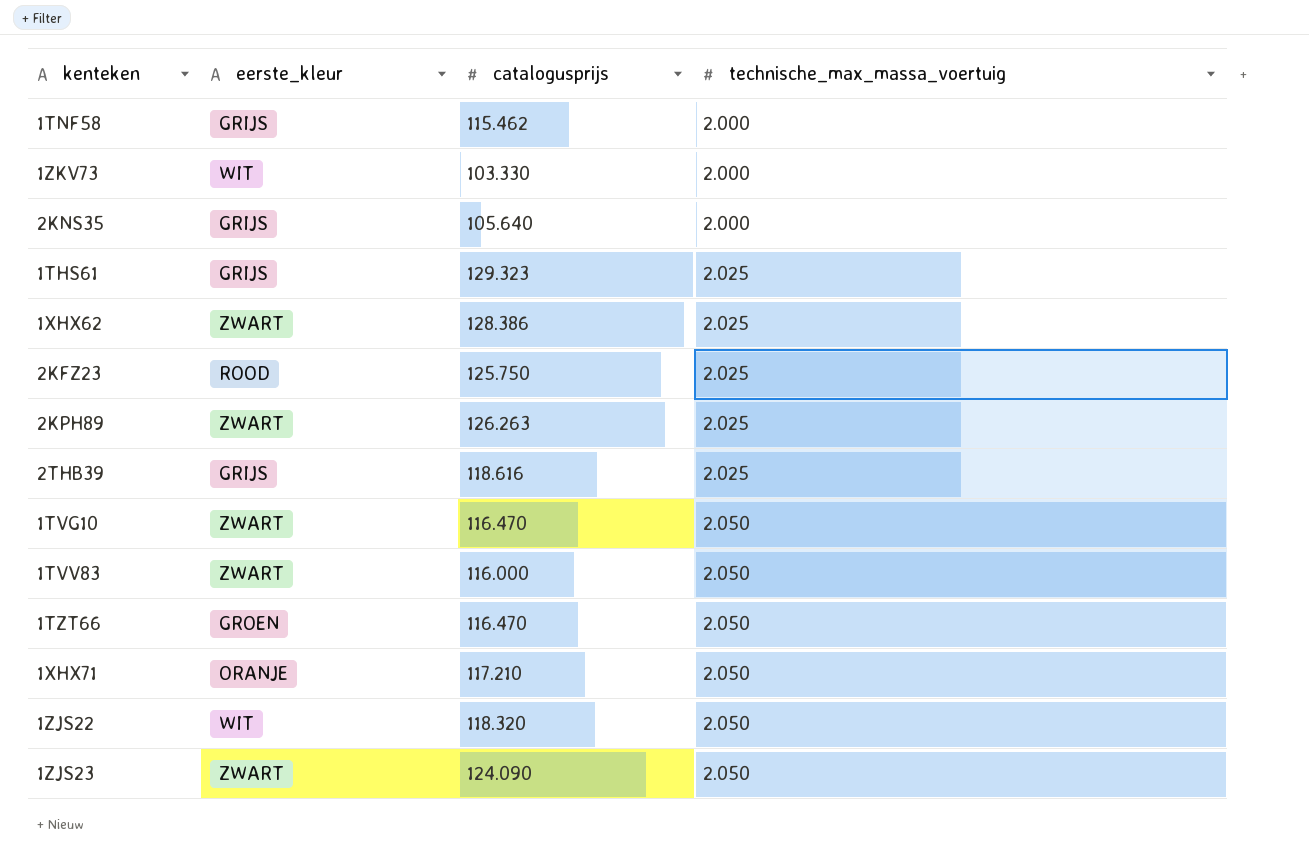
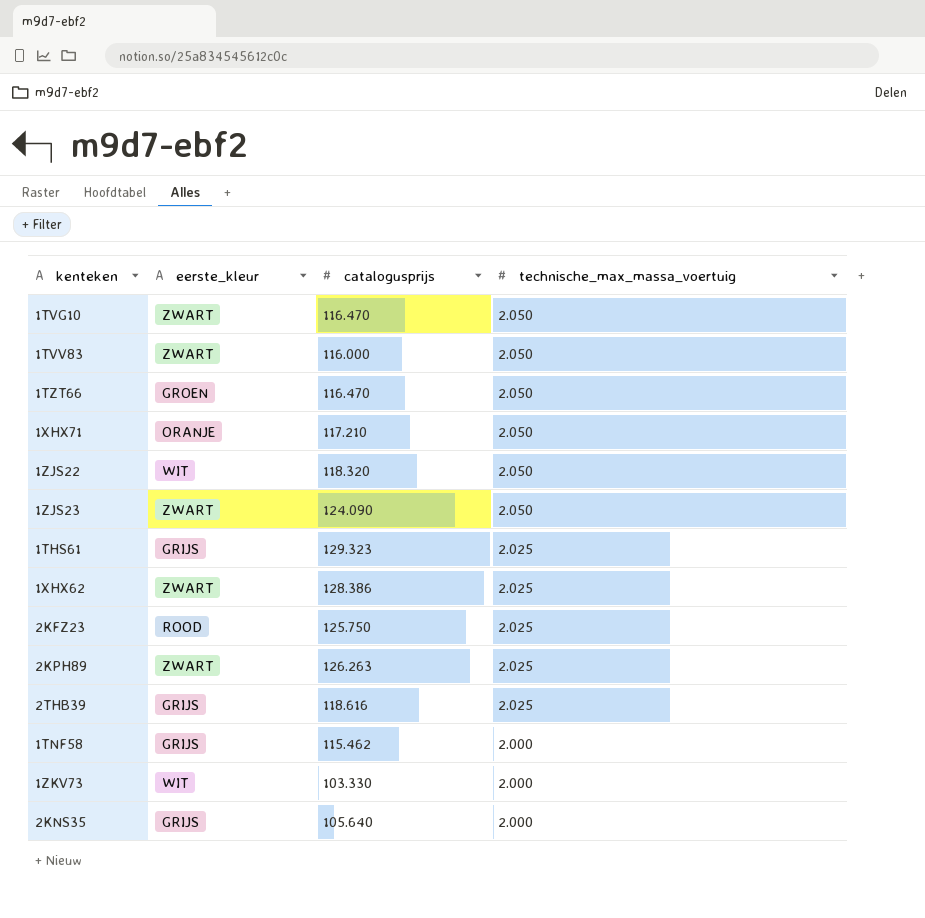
row order: technische_max_massa_voertuig ascending -> technische_max_massa_voertuig descending

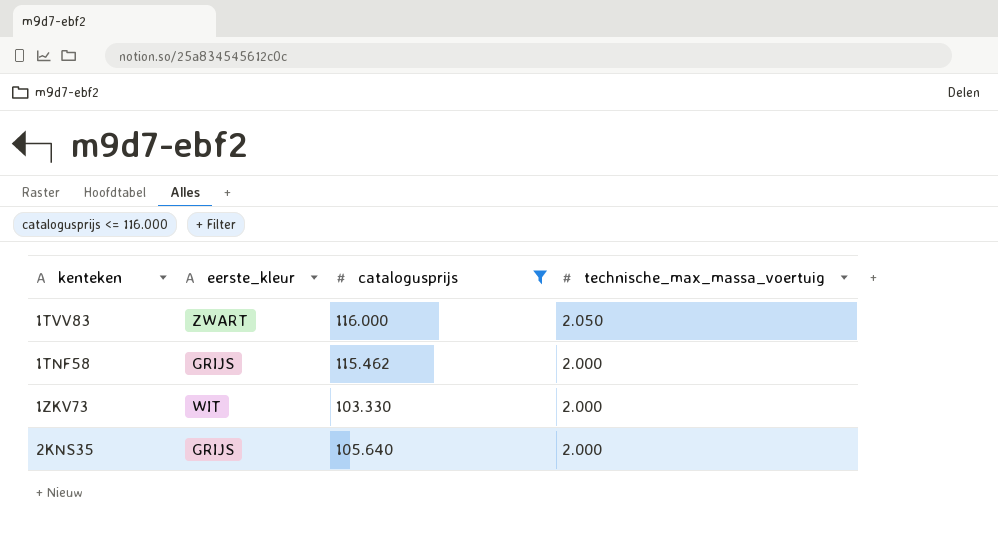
filter: none -> catalogusprijs <= 116.000

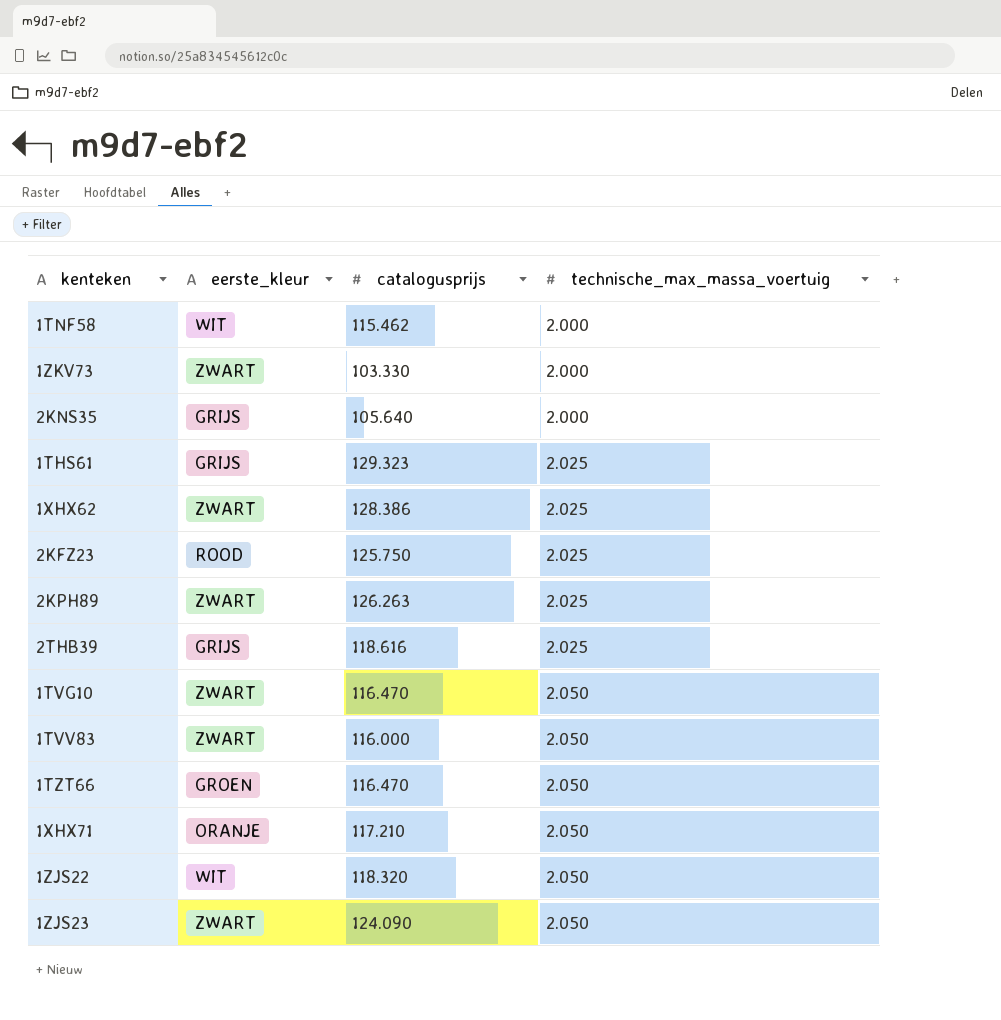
filter: catalogusprijs <= 116.000 -> none
row order: technische_max_massa_voertuig descending -> technische_max_massa_voertuig ascending
1TNF58 | eerste_kleur: GRIJS -> WIT
1ZKV73 | eerste_kleur: WIT -> ZWART

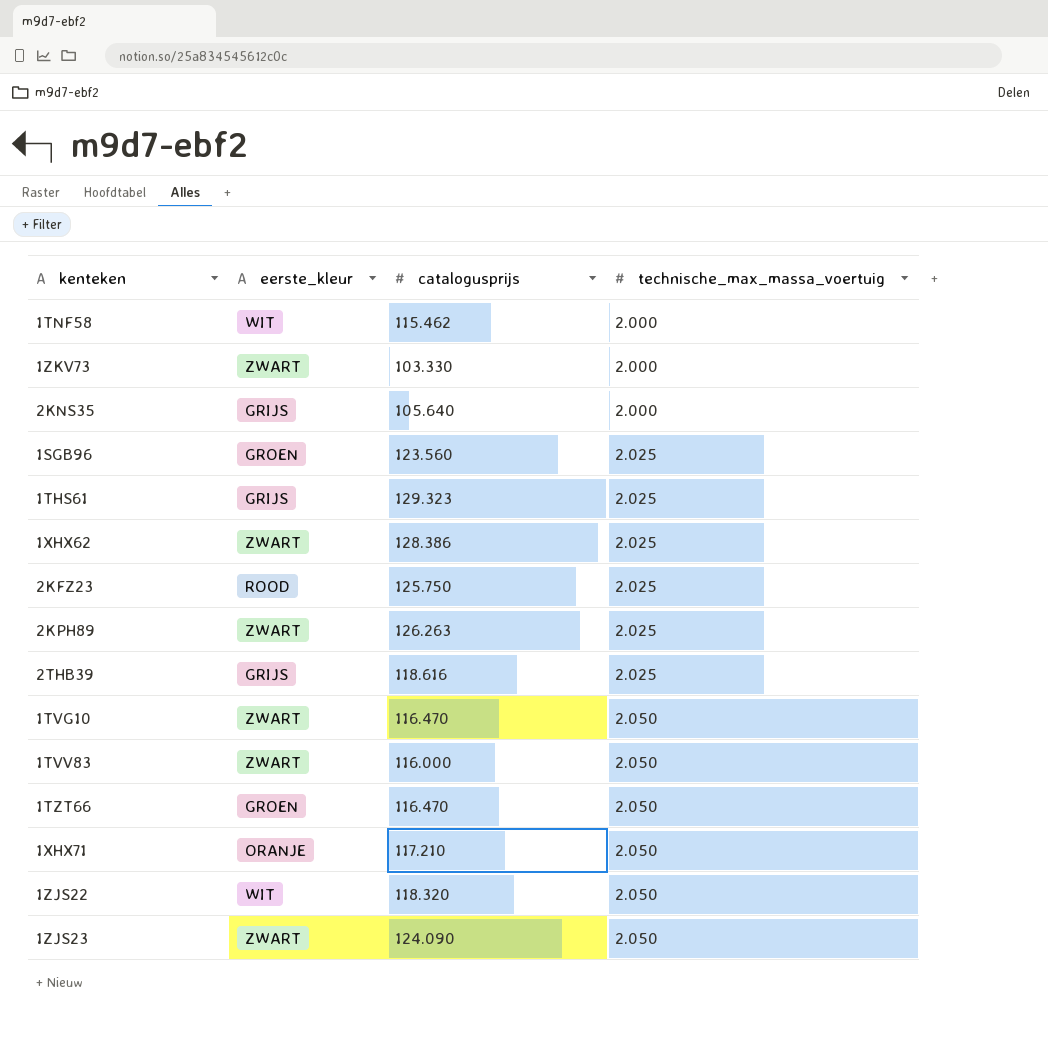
row 1SGB96: none -> GROEN | 123.560 | 2.025

